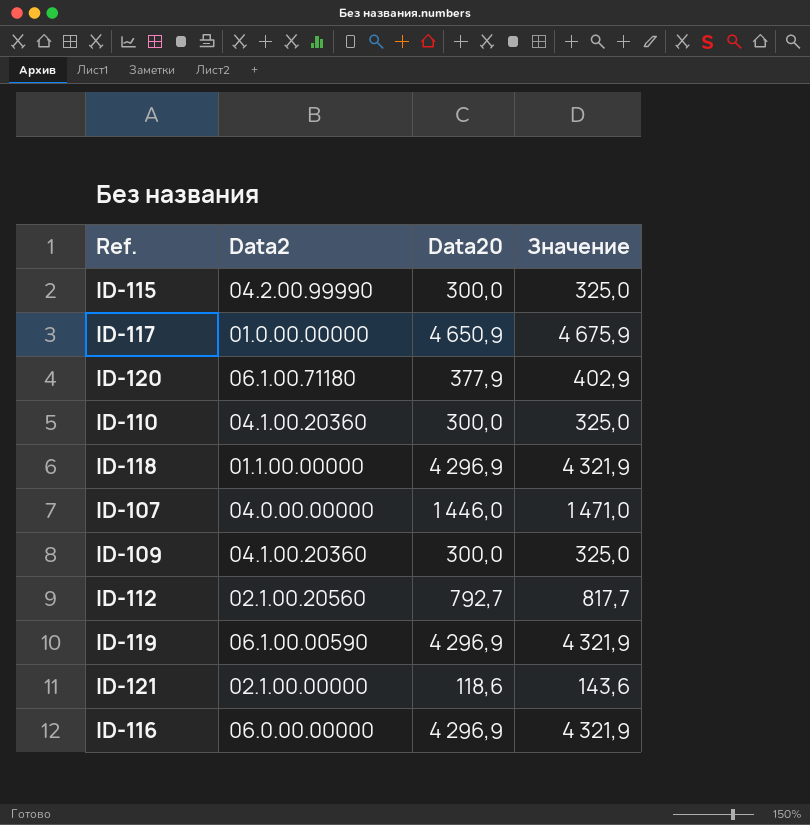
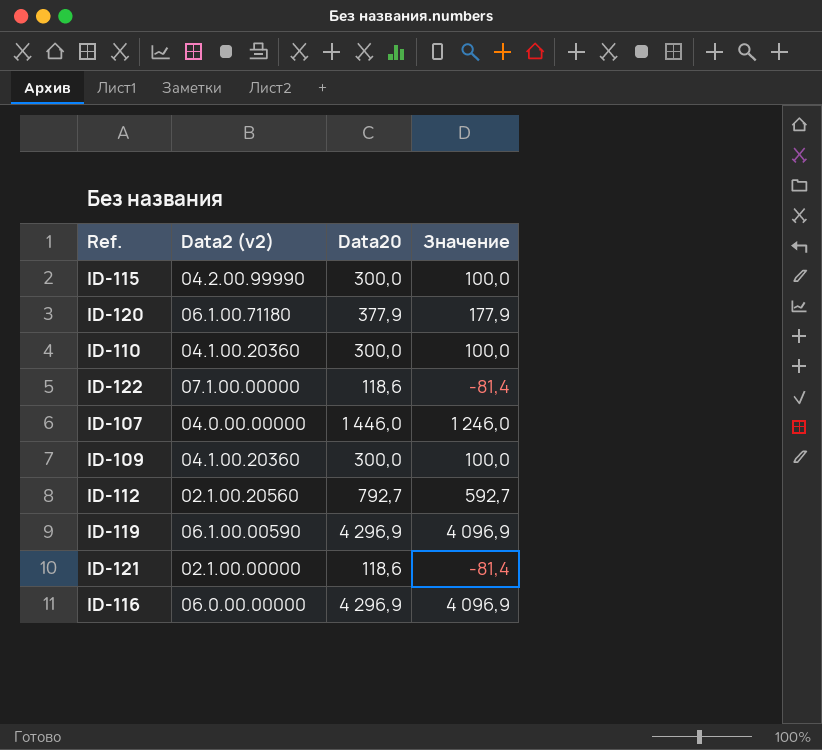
column name: Data2 -> Data2 (v2)
column Значение | formula: [Data20] + 25 -> [Data20] - 200
row ID-117: 01.0.00.00000 | 4 650,9 | 4 675,9 -> none
row ID-118: 01.1.00.00000 | 4 296,9 | 4 321,9 -> none
row ID-122: none -> 07.1.00.00000 | 118,6 | -81,4

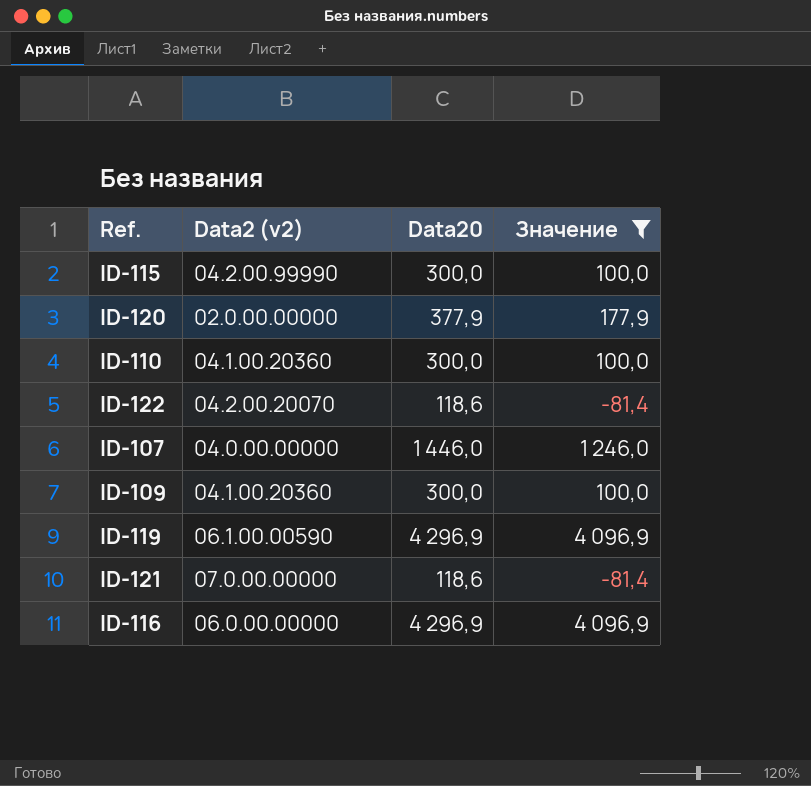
filter: none -> Значение != 592,7
ID-120 | Data2 (v2): 06.1.00.71180 -> 02.0.00.00000
ID-122 | Data2 (v2): 07.1.00.00000 -> 04.2.00.20070
ID-121 | Data2 (v2): 02.1.00.00000 -> 07.0.00.00000

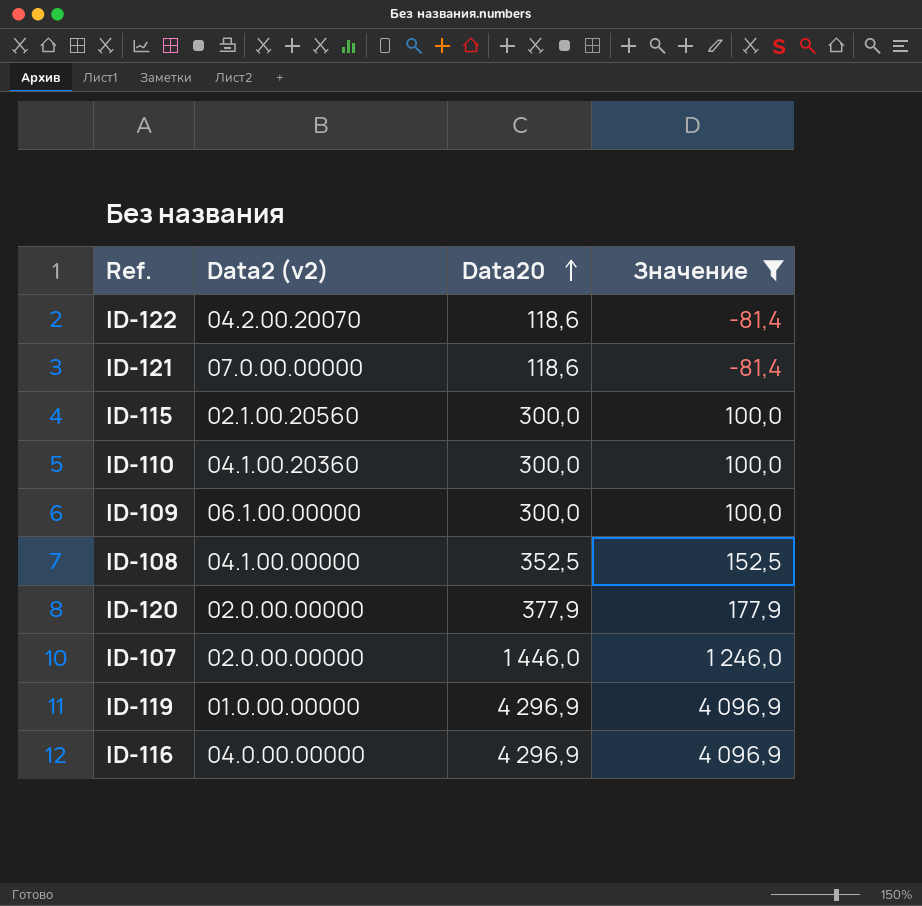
row order: none -> Data20 ascending
ID-115 | Data2 (v2): 04.2.00.99990 -> 02.1.00.20560
ID-109 | Data2 (v2): 04.1.00.20360 -> 06.1.00.00000
row ID-108: none -> 04.1.00.00000 | 352,5 | 152,5
ID-107 | Data2 (v2): 04.0.00.00000 -> 02.0.00.00000
ID-119 | Data2 (v2): 06.1.00.00590 -> 01.0.00.00000
ID-116 | Data2 (v2): 06.0.00.00000 -> 04.0.00.00000

